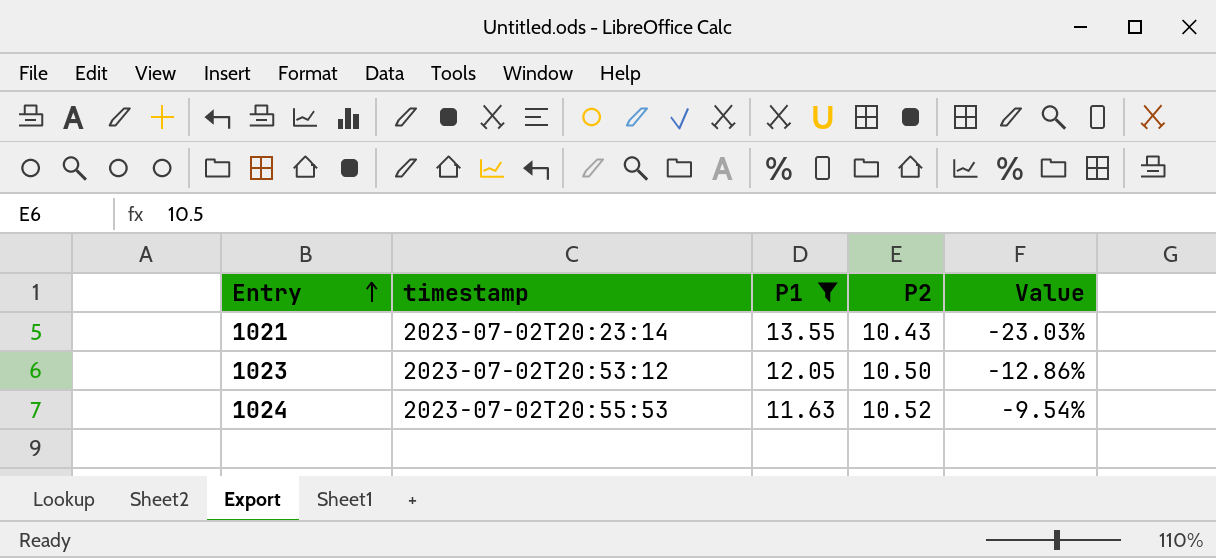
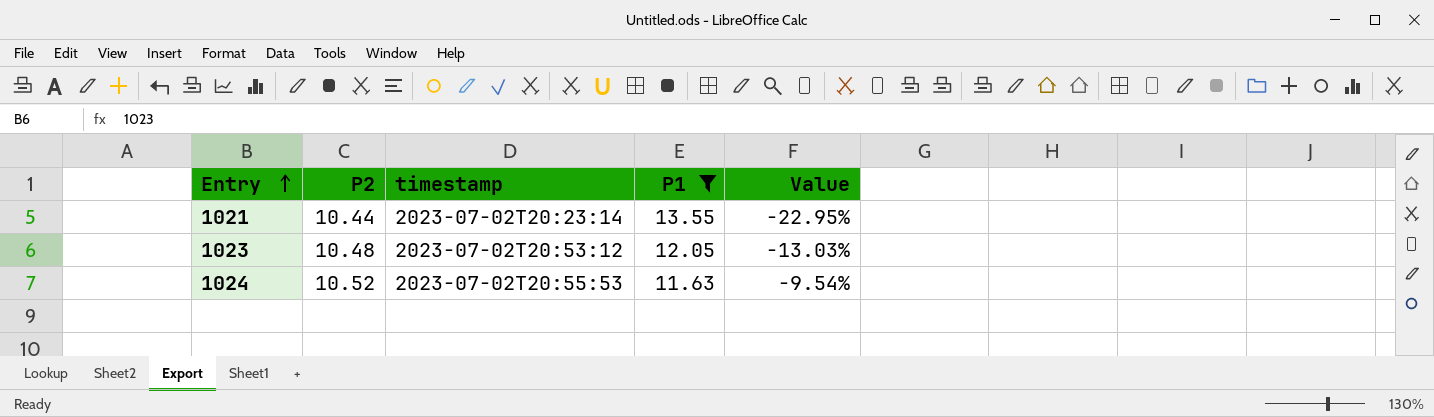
column P2 | position: 4 -> 2
1021 | P2: 10.43 -> 10.44
1021 | Value: -23.03% -> -22.95%
1023 | P2: 10.50 -> 10.48
1023 | Value: -12.86% -> -13.03%

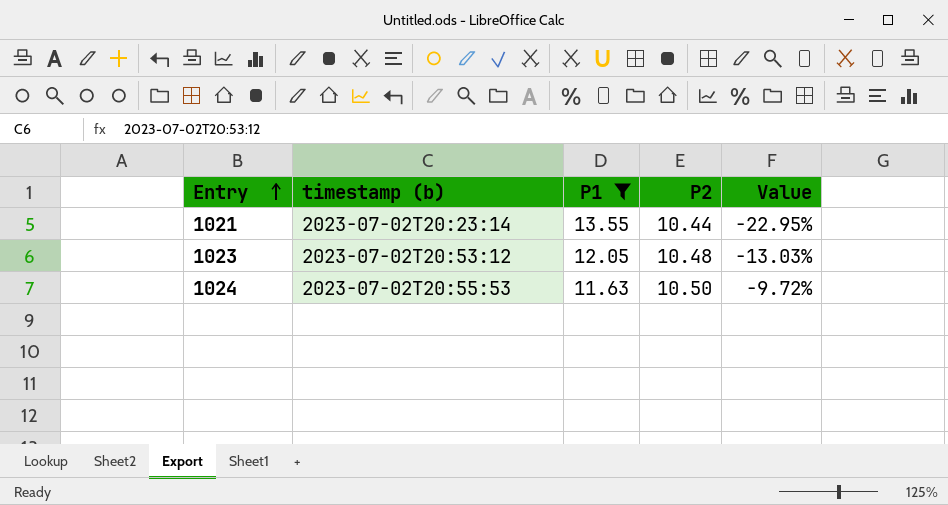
column name: timestamp -> timestamp (b)
column P2 | position: 2 -> 4
1024 | P2: 10.52 -> 10.50
1024 | Value: -9.54% -> -9.72%

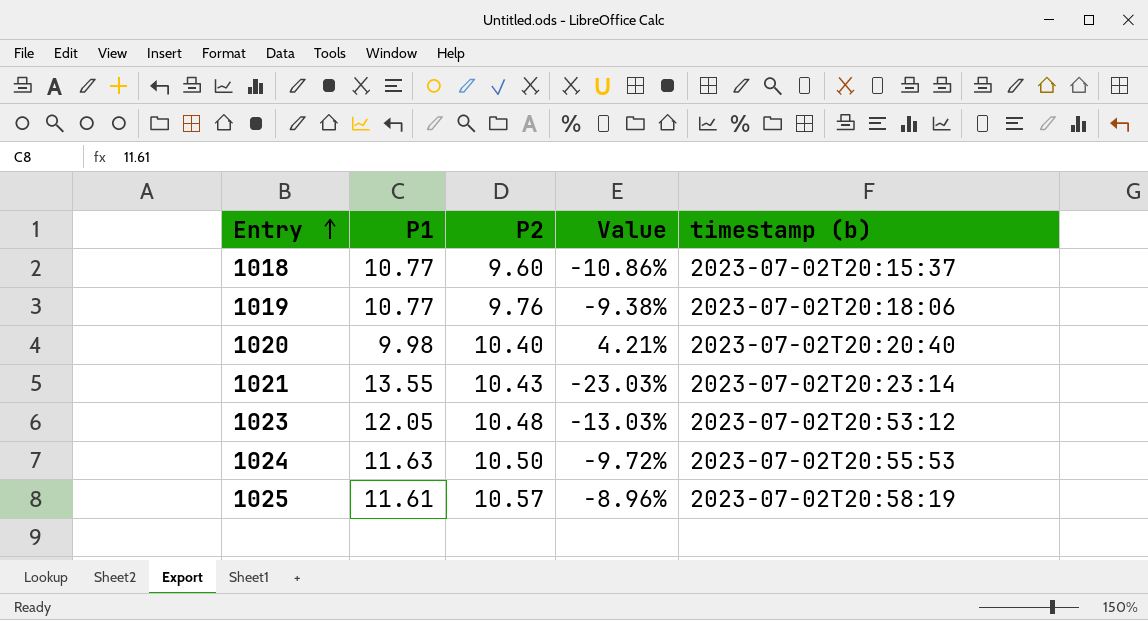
filter: P1 >= 11.63 -> none
column timestamp (b) | position: 2 -> 5
1021 | P2: 10.44 -> 10.43
1021 | Value: -22.95% -> -23.03%

